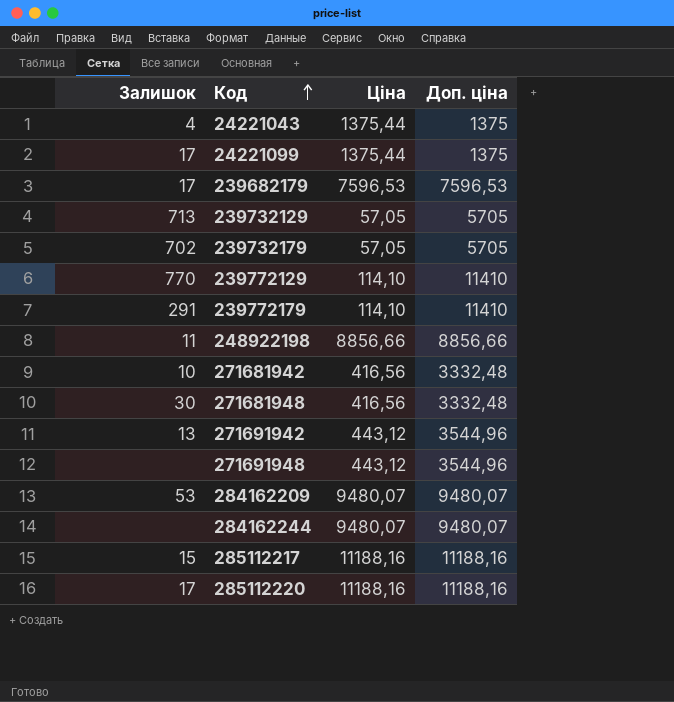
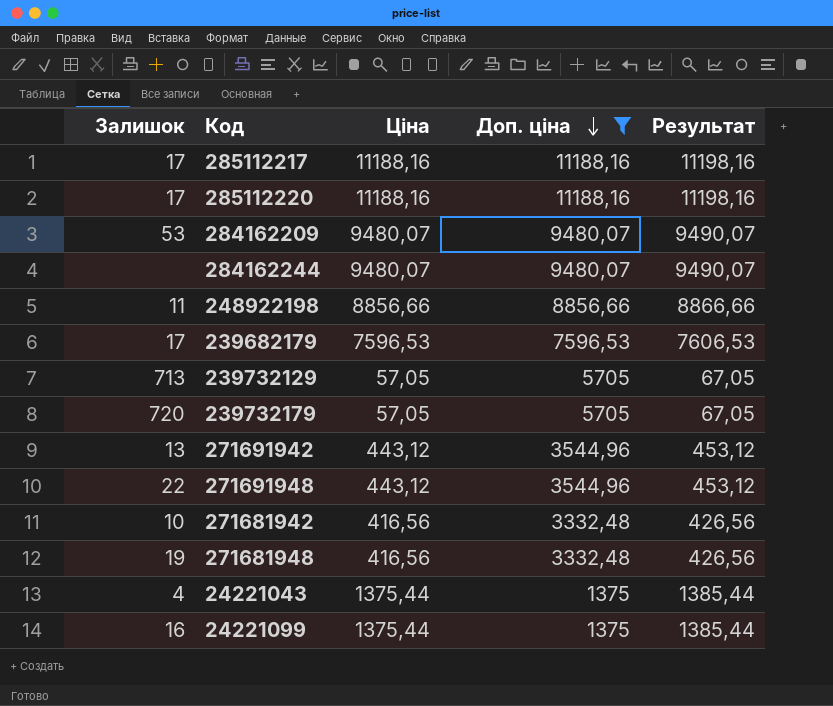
filter: none -> Доп. ціна != 11410
row order: Код ascending -> Доп. ціна descending
column Результат | formula: none -> [Ціна] + 10
285112217 | Залишок: 15 -> 17
239732179 | Залишок: 702 -> 720
271691948 | Залишок: none -> 22
271681948 | Залишок: 30 -> 19
24221099 | Залишок: 17 -> 16

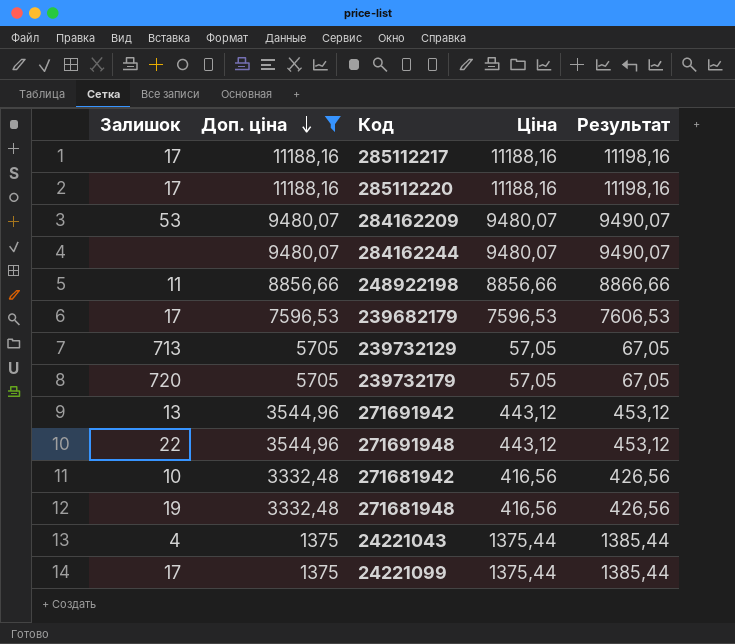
column Доп. ціна | position: 4 -> 2
24221099 | Залишок: 16 -> 17

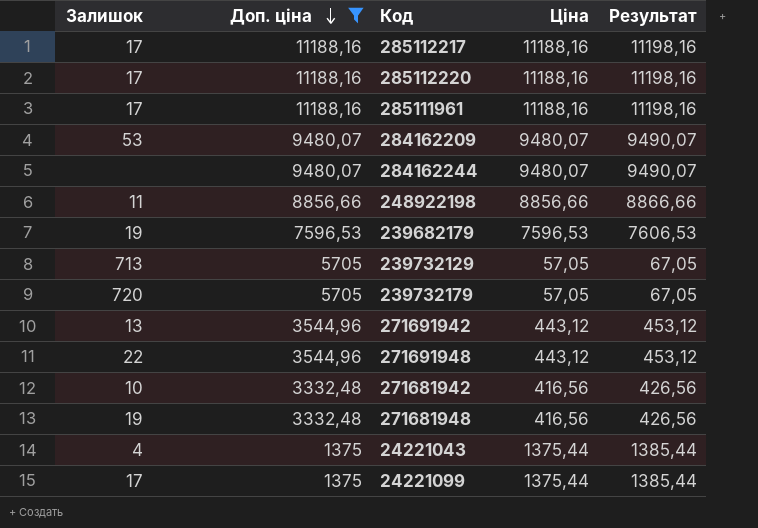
row 285111961: none -> 17 | 11188,16 | 11188,16 | 11198,16
239682179 | Залишок: 17 -> 19

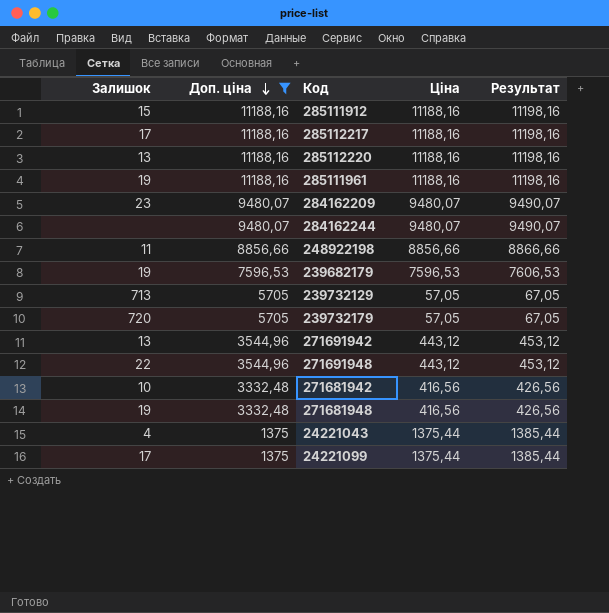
row 285111912: none -> 15 | 11188,16 | 11188,16 | 11198,16
285112220 | Залишок: 17 -> 13
285111961 | Залишок: 17 -> 19
284162209 | Залишок: 53 -> 23

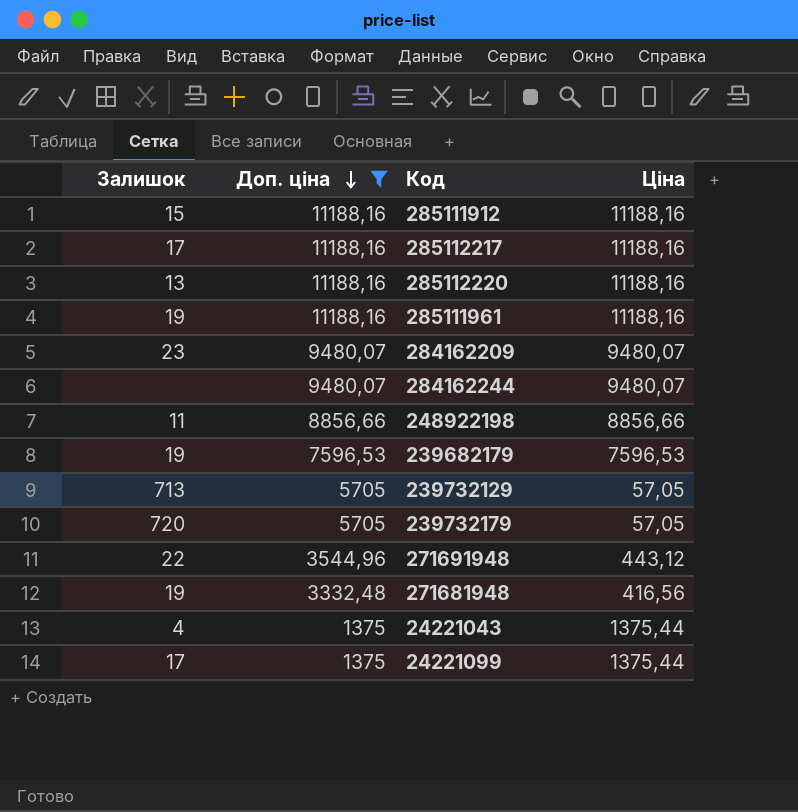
column Результат | formula: [Ціна] + 10 -> none
row 271691942: 13 | 3544,96 | 443,12 | 453,12 -> none
row 271681942: 10 | 3332,48 | 416,56 | 426,56 -> none

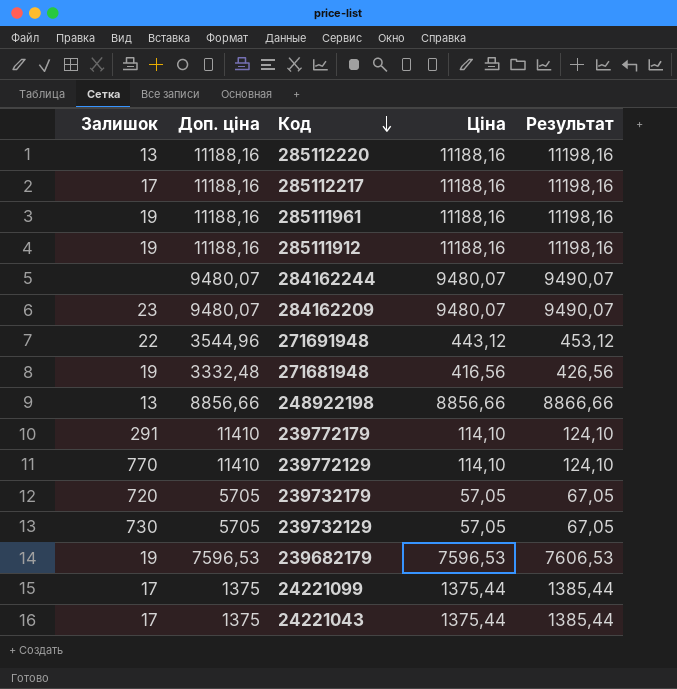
filter: Доп. ціна != 11410 -> none
row order: Доп. ціна descending -> Код descending
column Результат | formula: none -> [Ціна] + 10
285111912 | Залишок: 15 -> 19
248922198 | Залишок: 11 -> 13
239732129 | Залишок: 713 -> 730
24221043 | Залишок: 4 -> 17

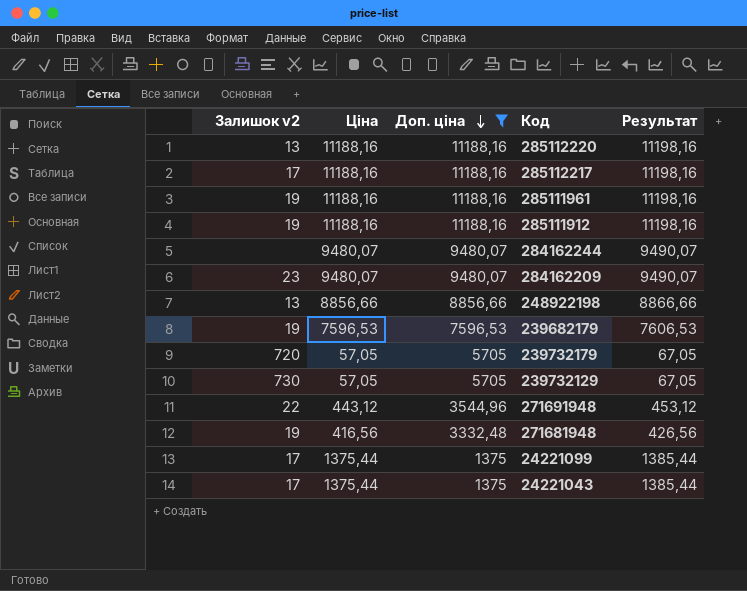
filter: none -> Доп. ціна != 11410
row order: Код descending -> Доп. ціна descending
column name: Залишок -> Залишок v2
column Ціна | position: 4 -> 2

